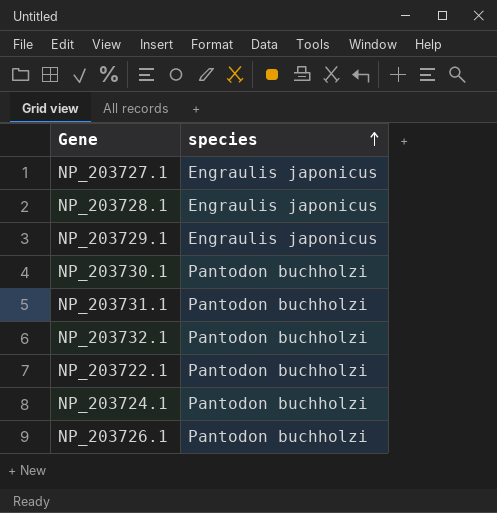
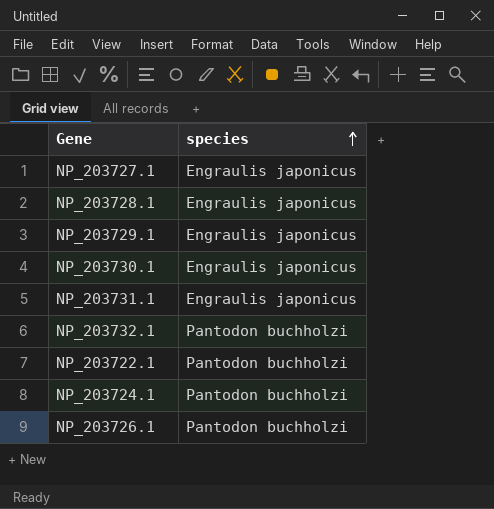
NP_203730.1 | species: Pantodon buchholzi -> Engraulis japonicus
NP_203731.1 | species: Pantodon buchholzi -> Engraulis japonicus

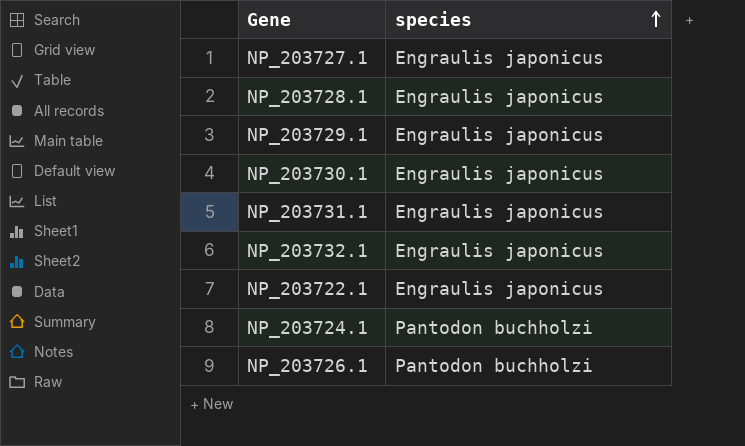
NP_203732.1 | species: Pantodon buchholzi -> Engraulis japonicus
NP_203722.1 | species: Pantodon buchholzi -> Engraulis japonicus

